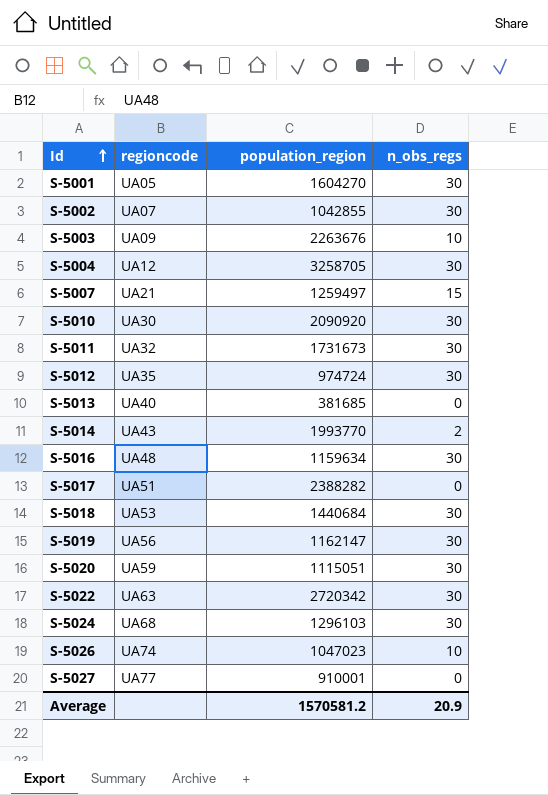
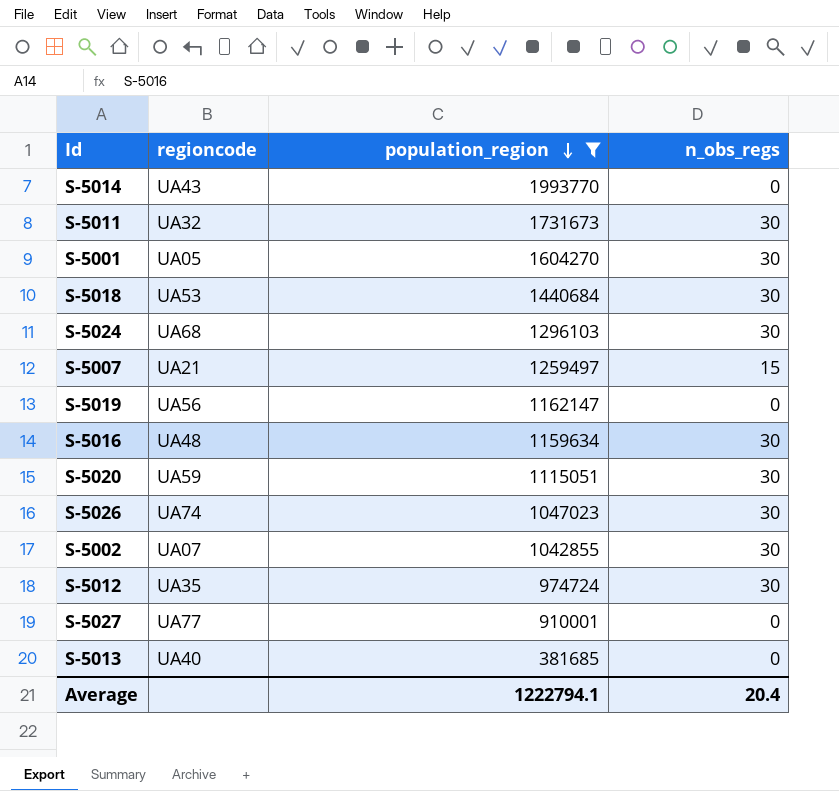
filter: none -> population_region <= 1993770
row order: Id ascending -> population_region descending
S-5014 | n_obs_regs: 2 -> 0
S-5019 | n_obs_regs: 30 -> 0
S-5026 | n_obs_regs: 10 -> 30
Average | population_region: 1570581.2 -> 1222794.1
Average | n_obs_regs: 20.9 -> 20.4

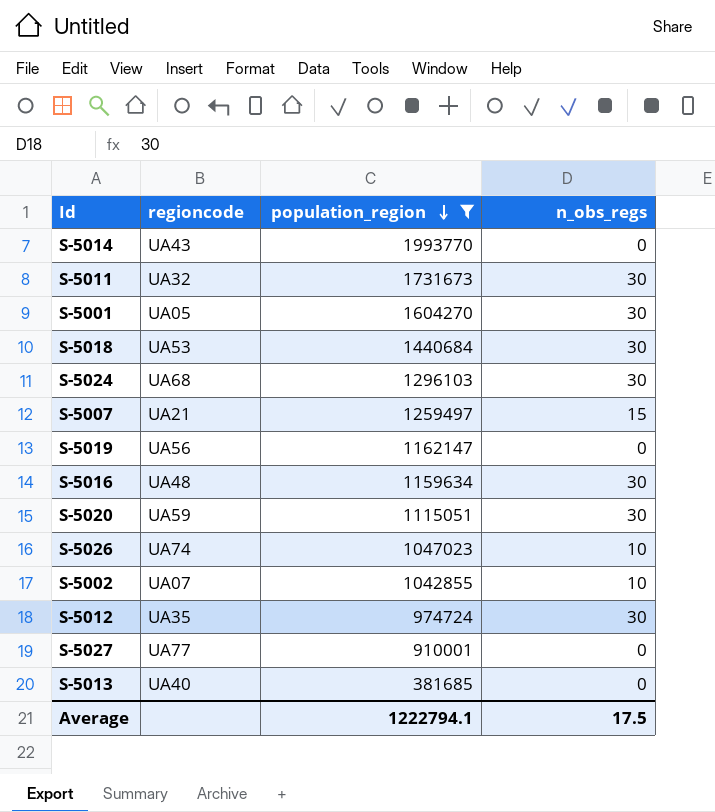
S-5026 | n_obs_regs: 30 -> 10
S-5002 | n_obs_regs: 30 -> 10
Average | n_obs_regs: 20.4 -> 17.5

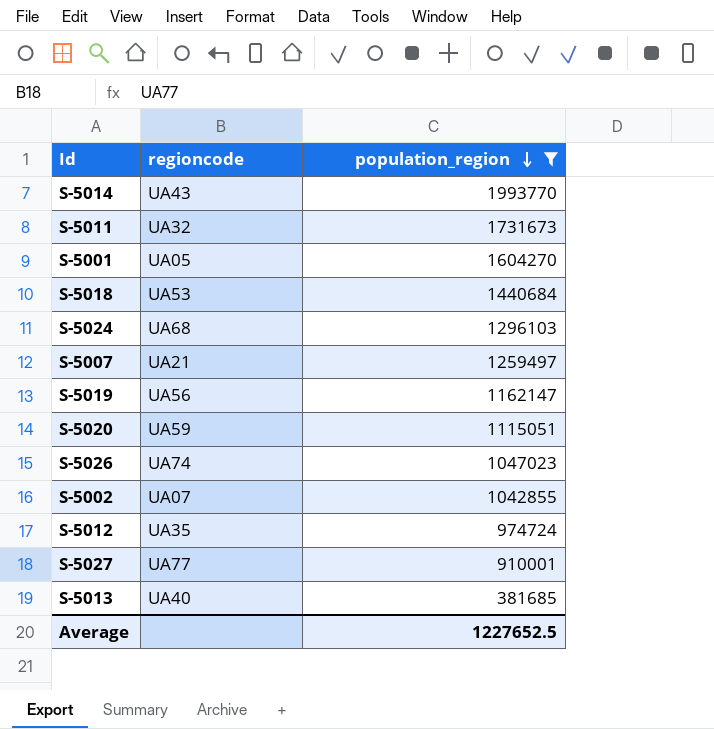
column n_obs_regs | position: 4 -> none
row S-5016: UA48 | 1159634 | 30 -> none
Average | population_region: 1222794.1 -> 1227652.5

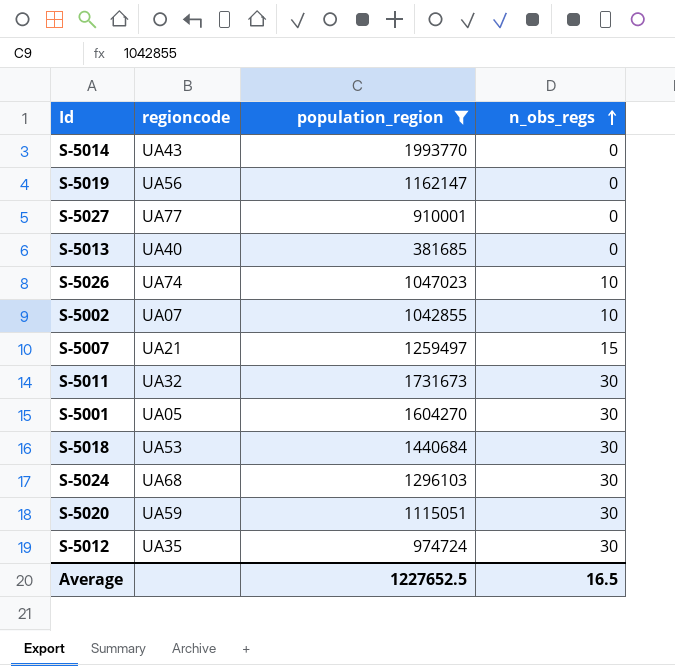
row order: population_region descending -> n_obs_regs ascending
column n_obs_regs | position: none -> 4

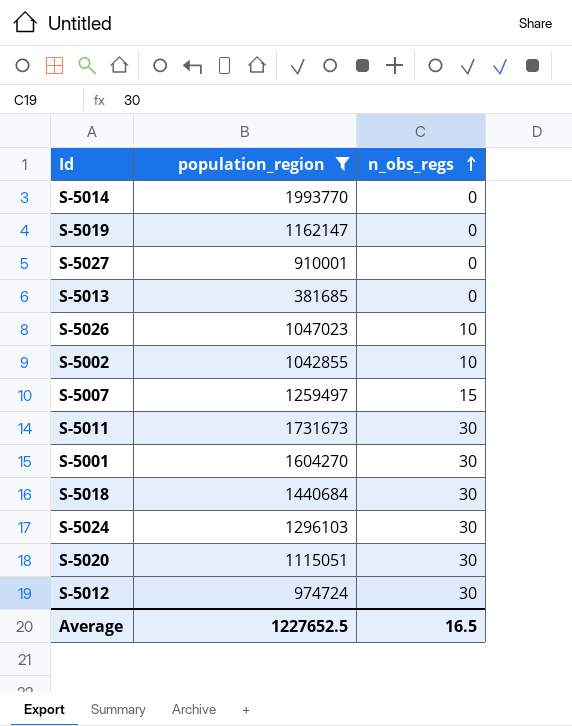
column regioncode | position: 2 -> none

